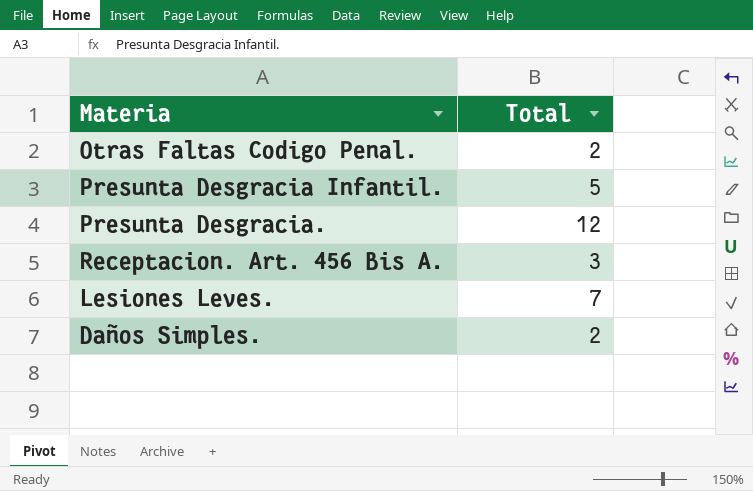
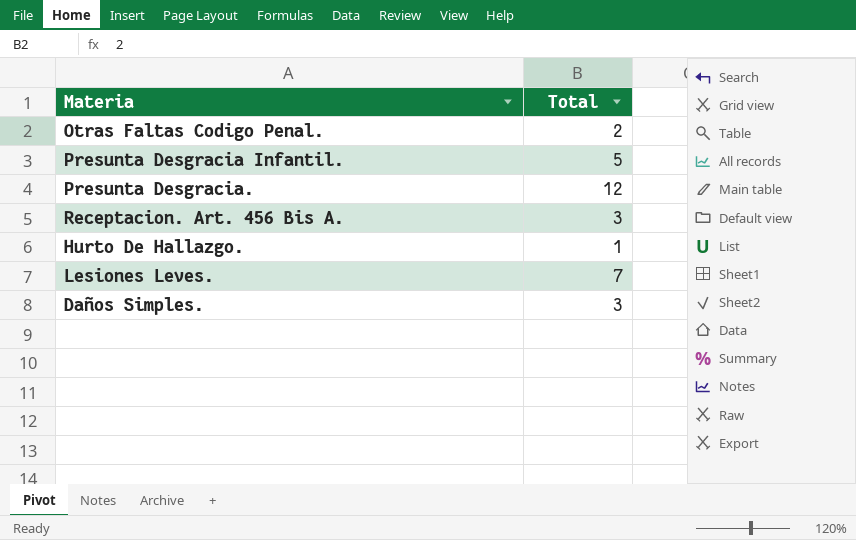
row Hurto De Hallazgo.: none -> 1
Daños Simples. | Total: 2 -> 3

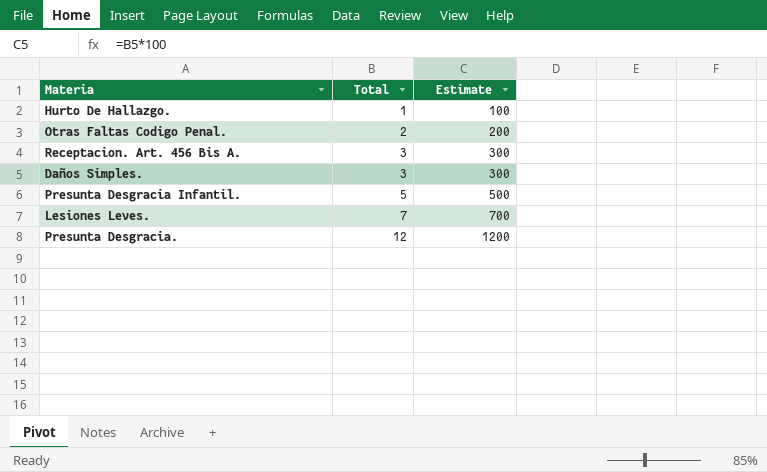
row order: none -> Total ascending
column Estimate | formula: none -> [Total] * 100

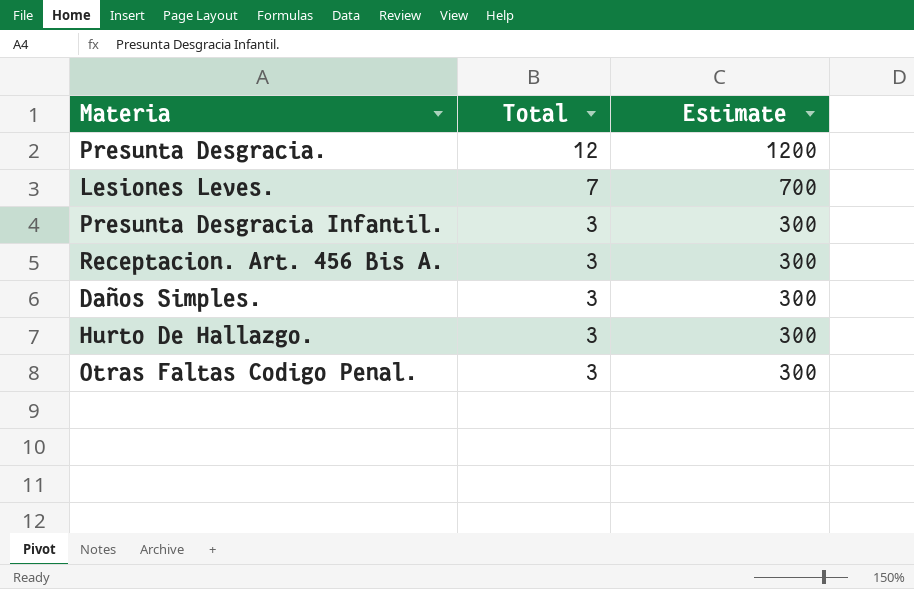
row order: Total ascending -> Total descending
Presunta Desgracia Infantil. | Total: 5 -> 3
Presunta Desgracia Infantil. | Estimate: 500 -> 300
Hurto De Hallazgo. | Total: 1 -> 3
Hurto De Hallazgo. | Estimate: 100 -> 300
Otras Faltas Codigo Penal. | Total: 2 -> 3
Otras Faltas Codigo Penal. | Estimate: 200 -> 300

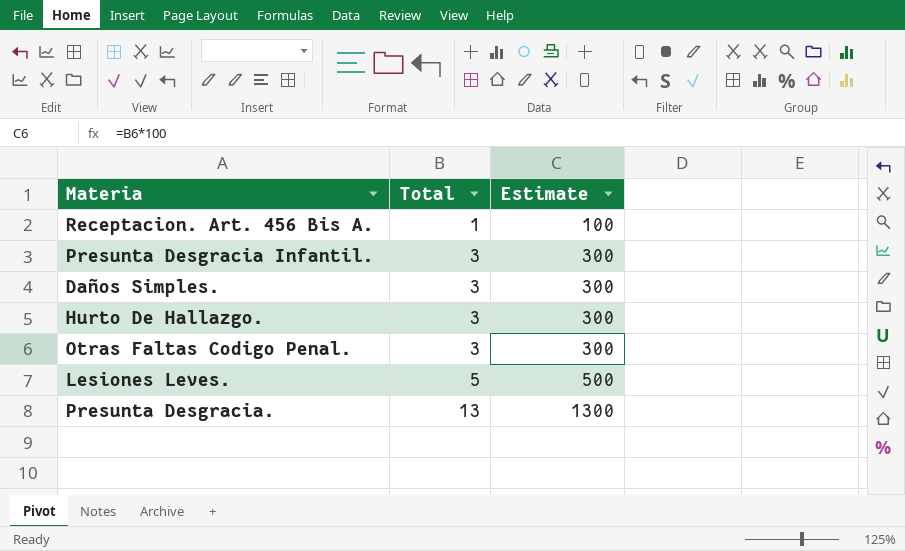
row order: Total descending -> Total ascending
Receptacion. Art. 456 Bis A. | Total: 3 -> 1
Receptacion. Art. 456 Bis A. | Estimate: 300 -> 100
Lesiones Leves. | Total: 7 -> 5
Lesiones Leves. | Estimate: 700 -> 500
Presunta Desgracia. | Total: 12 -> 13
Presunta Desgracia. | Estimate: 1200 -> 1300

